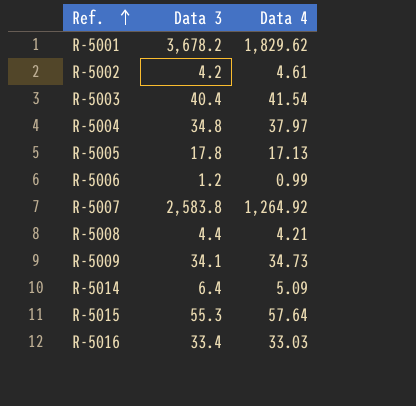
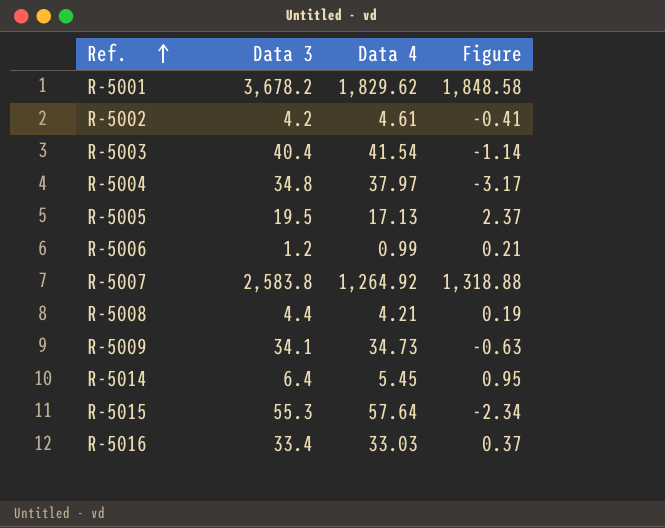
column Figure | formula: none -> [Data 3] - [Data 4]
R-5005 | Data 3: 17.8 -> 19.5
R-5014 | Data 4: 5.09 -> 5.45

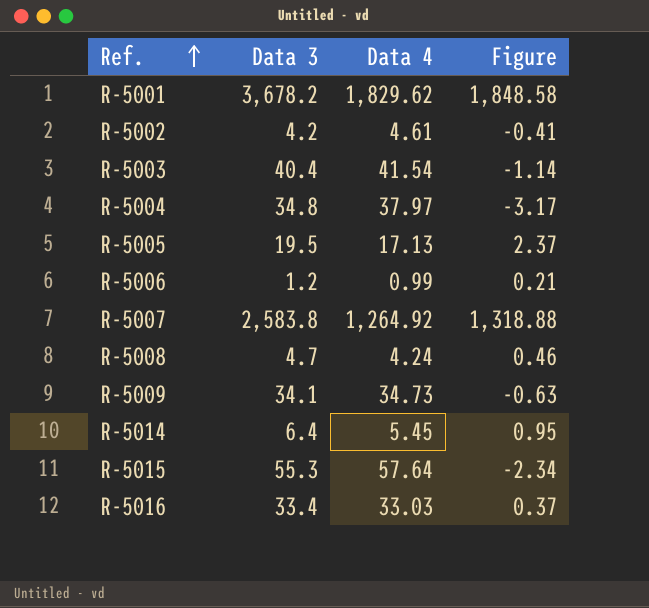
R-5008 | Data 3: 4.4 -> 4.7
R-5008 | Data 4: 4.21 -> 4.24
R-5008 | Figure: 0.19 -> 0.46

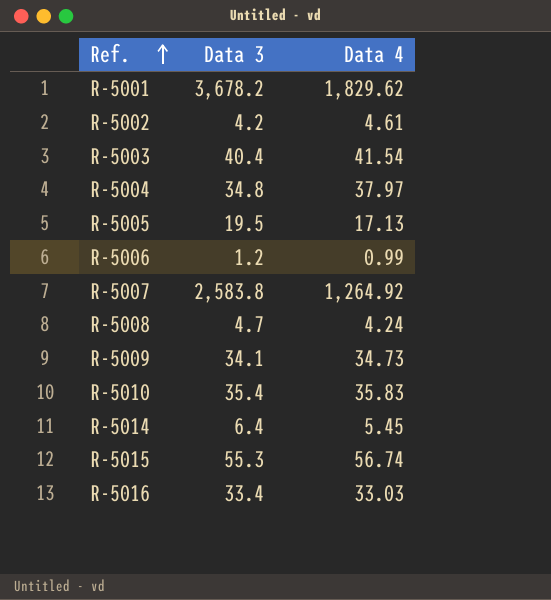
column Figure | formula: [Data 3] - [Data 4] -> none
row R-5010: none -> 35.4 | 35.83
R-5015 | Data 4: 57.64 -> 56.74

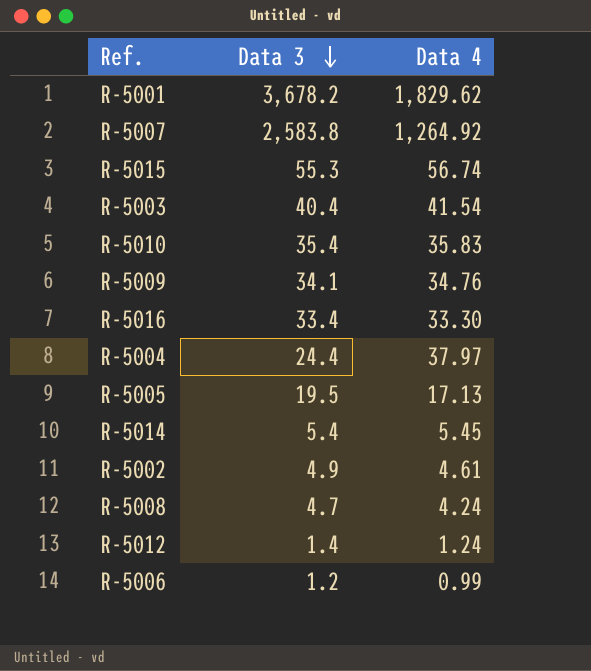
row order: Ref. ascending -> Data 3 descending
R-5009 | Data 4: 34.73 -> 34.76
R-5016 | Data 4: 33.03 -> 33.30
R-5004 | Data 3: 34.8 -> 24.4
R-5014 | Data 3: 6.4 -> 5.4
R-5002 | Data 3: 4.2 -> 4.9
row R-5012: none -> 1.4 | 1.24

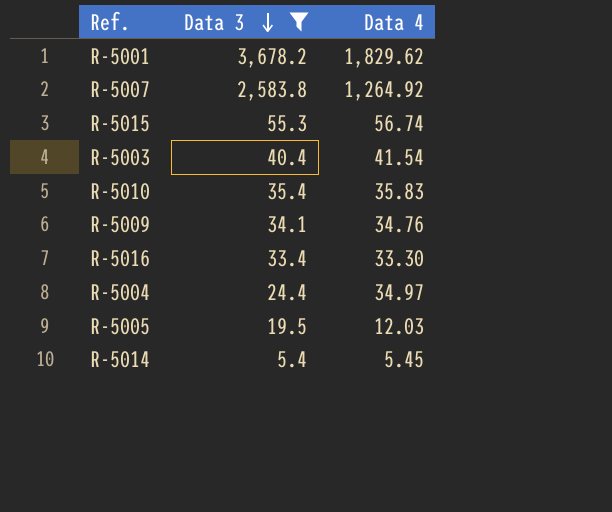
filter: none -> Data 3 >= 5.4
R-5004 | Data 4: 37.97 -> 34.97
R-5005 | Data 4: 17.13 -> 12.03

